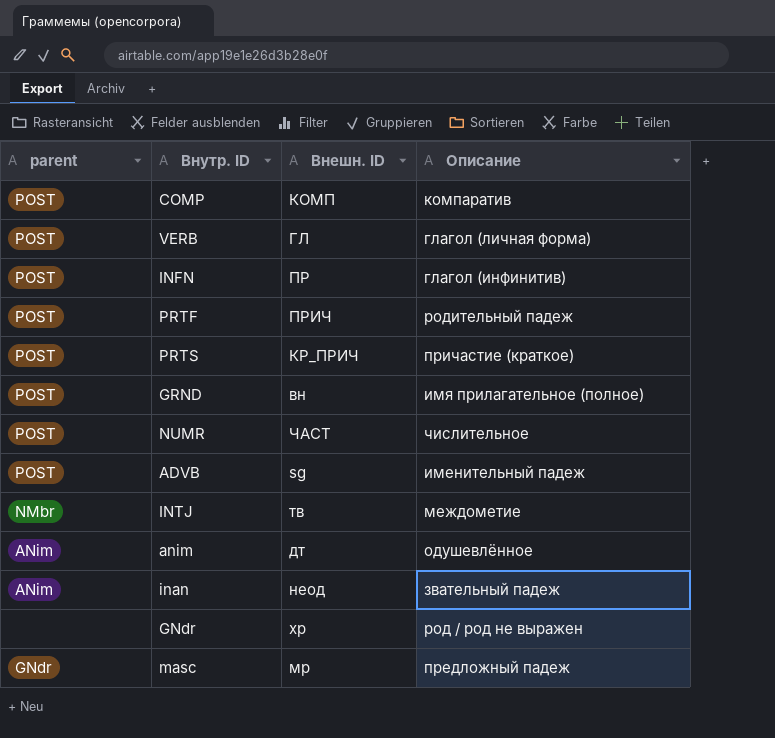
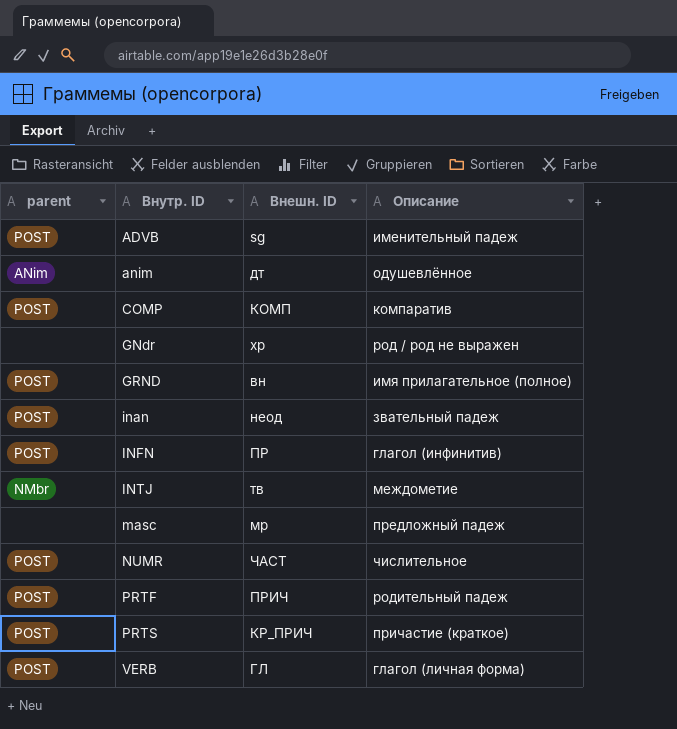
row order: none -> Внутр. ID ascending
inan | parent: ANim -> POST
masc | parent: GNdr -> none

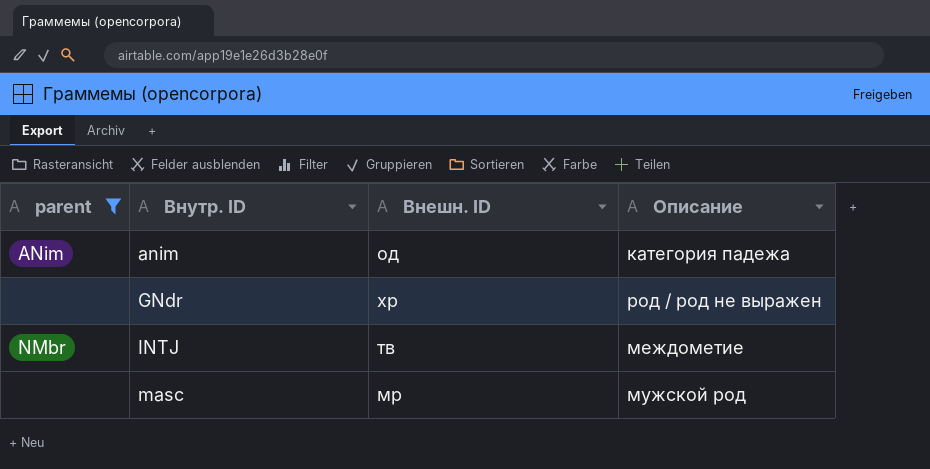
filter: none -> parent != POST
anim | Внешн. ID: дт -> од
anim | Описание: одушевлённое -> категория падежа
masc | Описание: предложный падеж -> мужской род

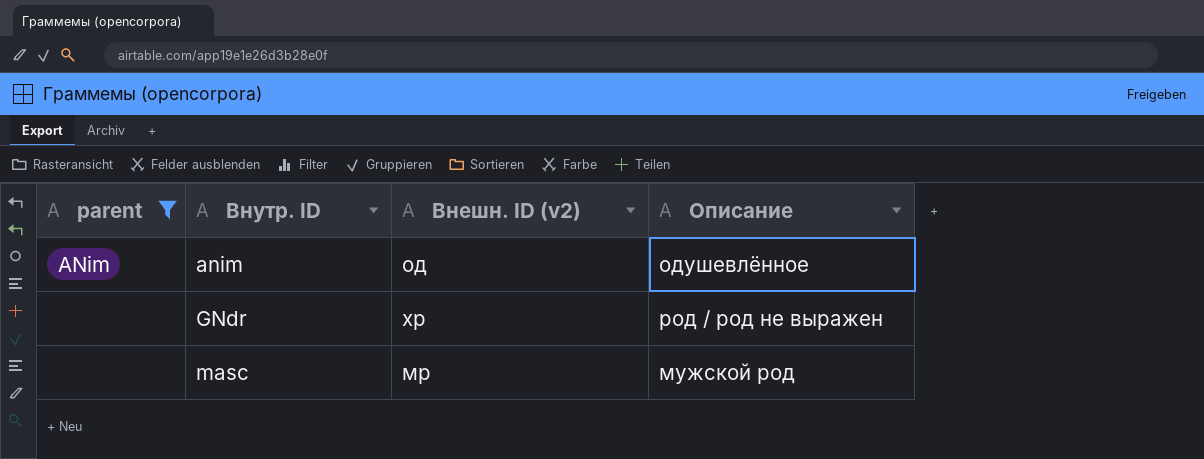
column name: Внешн. ID -> Внешн. ID (v2)
row INTJ: NMbr | тв | междометие -> none
anim | Описание: категория падежа -> одушевлённое

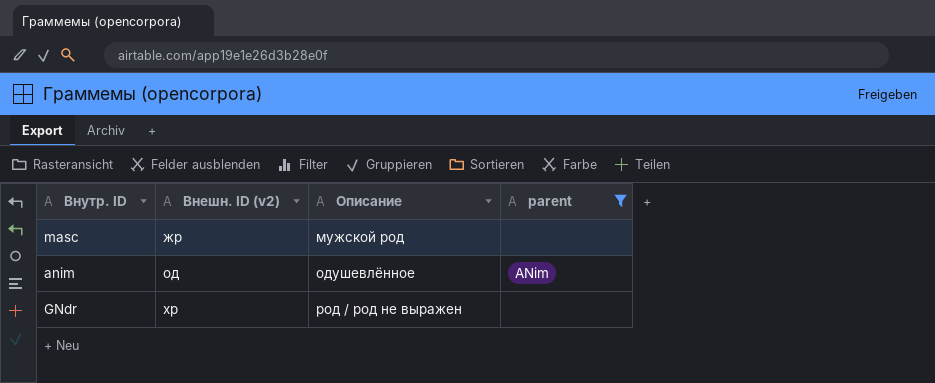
row order: Внутр. ID ascending -> Внешн. ID (v2) ascending
column parent | position: 1 -> 4
masc | Внешн. ID (v2): мр -> жр

